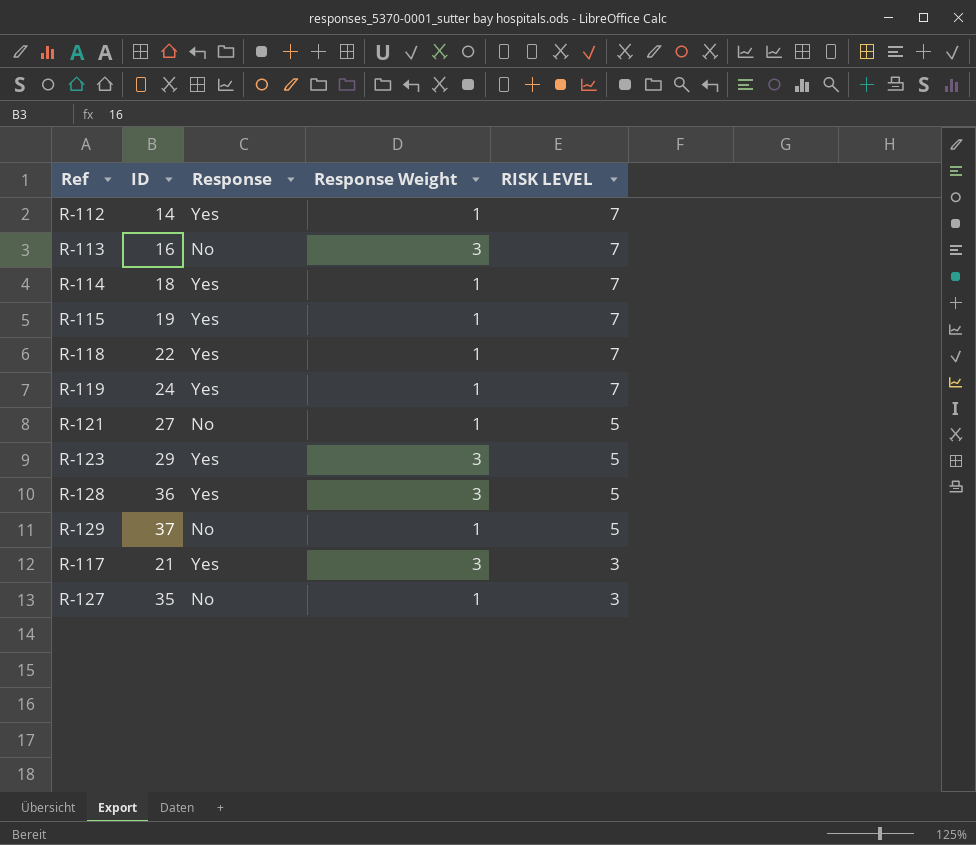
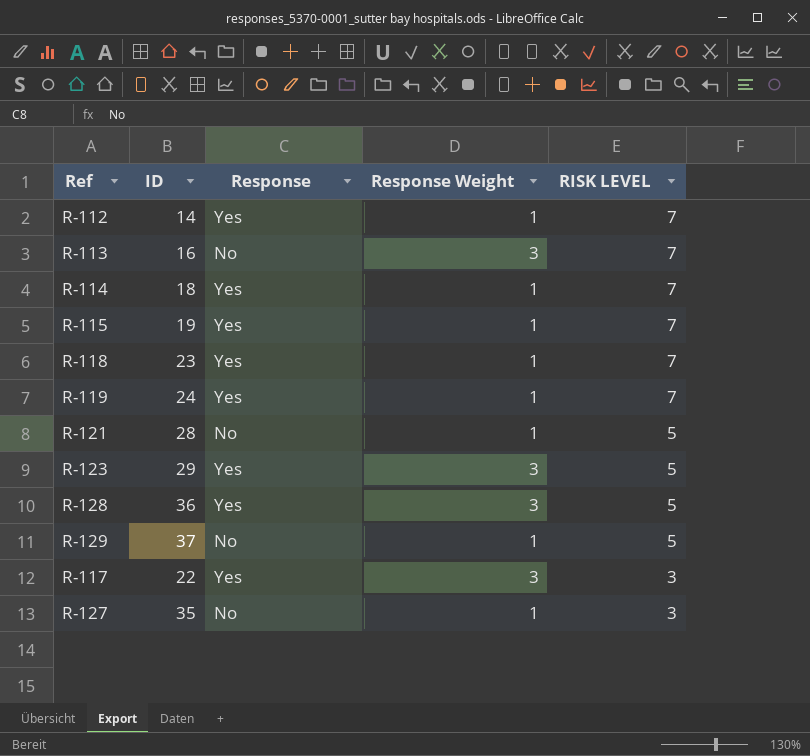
R-118 | ID: 22 -> 23
R-121 | ID: 27 -> 28
R-117 | ID: 21 -> 22

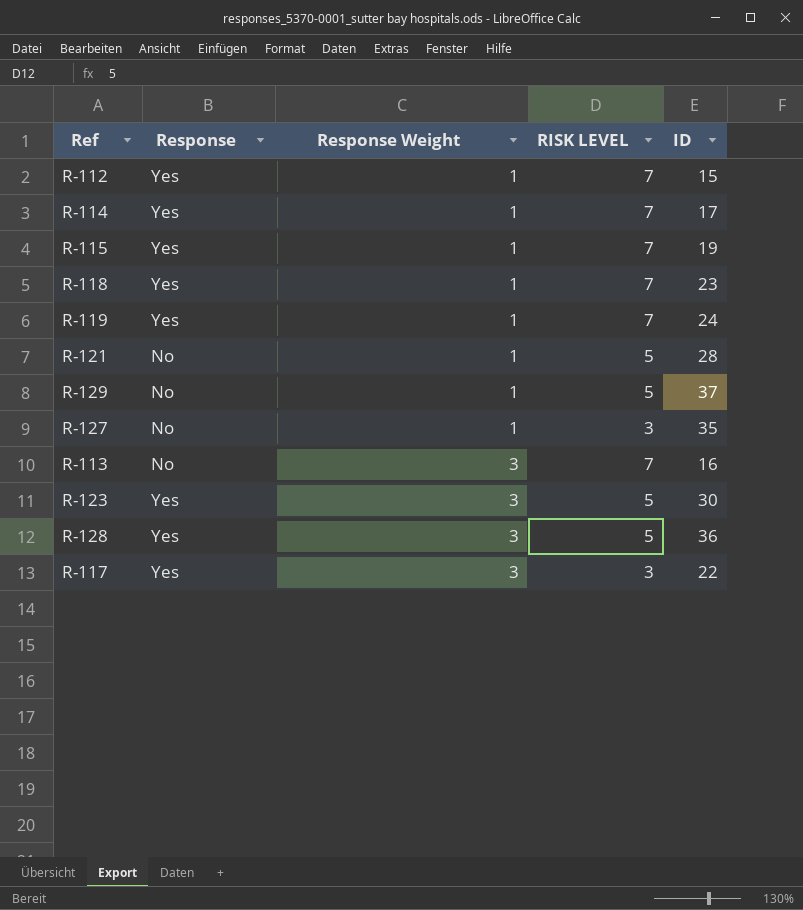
row order: RISK LEVEL descending -> Response Weight ascending
column ID | position: 2 -> 5
R-112 | ID: 14 -> 15
R-114 | ID: 18 -> 17
R-123 | ID: 29 -> 30

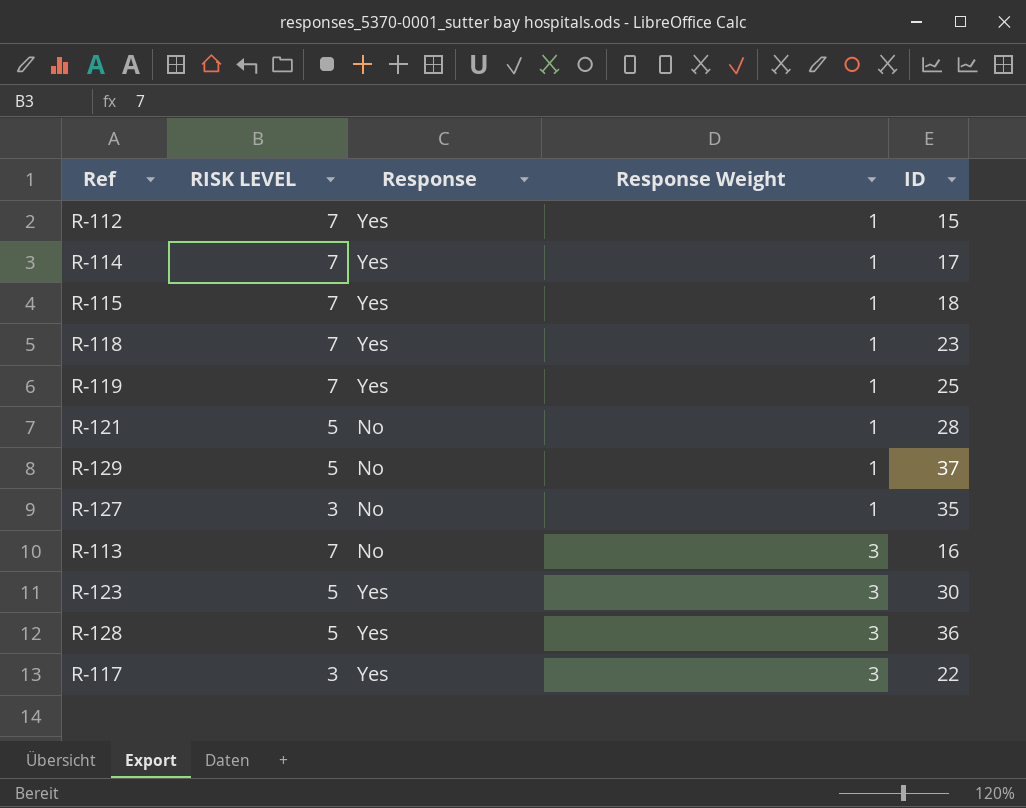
column RISK LEVEL | position: 4 -> 2
R-115 | ID: 19 -> 18
R-119 | ID: 24 -> 25

